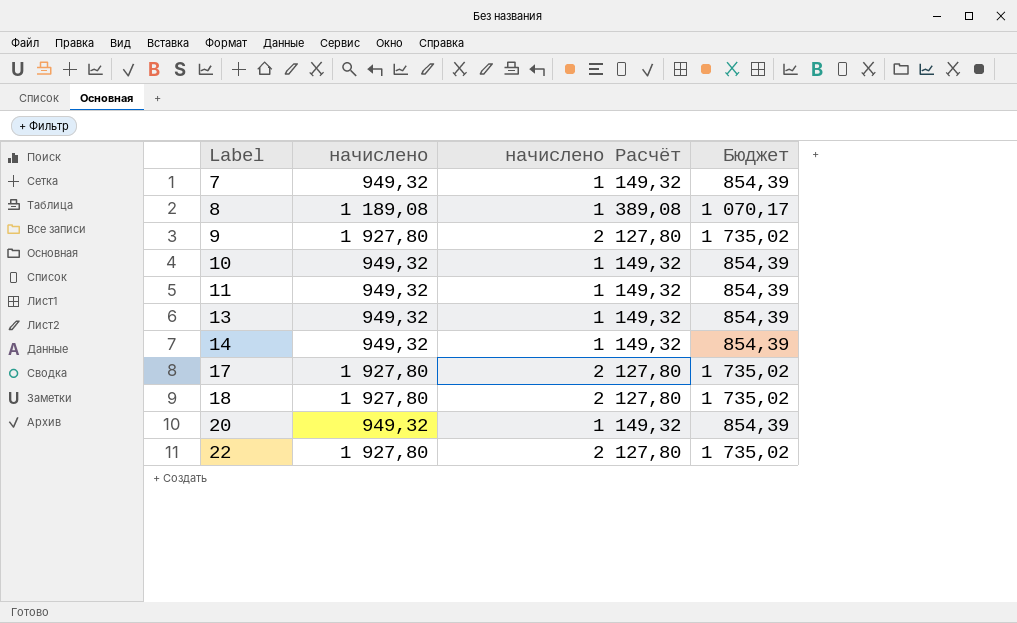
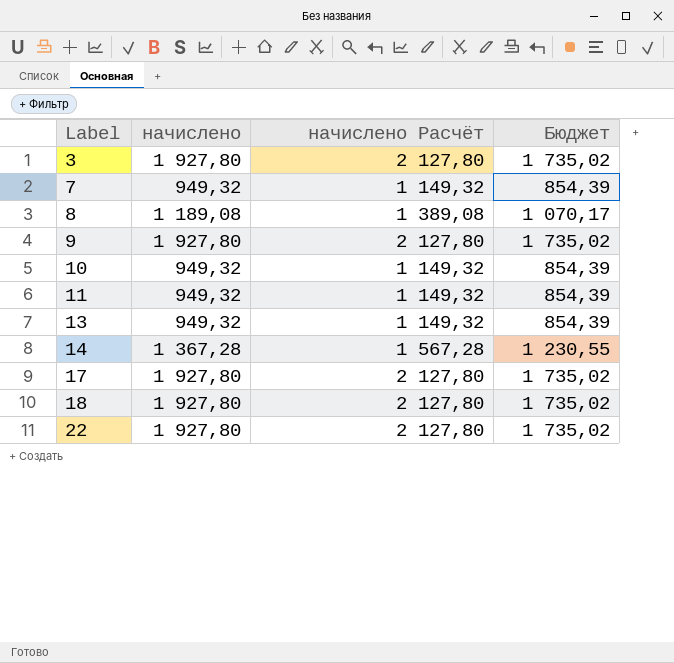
row 20: 949,32 | 1 149,32 | 854,39 -> none
row 3: none -> 1 927,80 | 2 127,80 | 1 735,02
14 | начислено: 949,32 -> 1 367,28
14 | начислено Расчёт: 1 149,32 -> 1 567,28
14 | Бюджет: 854,39 -> 1 230,55

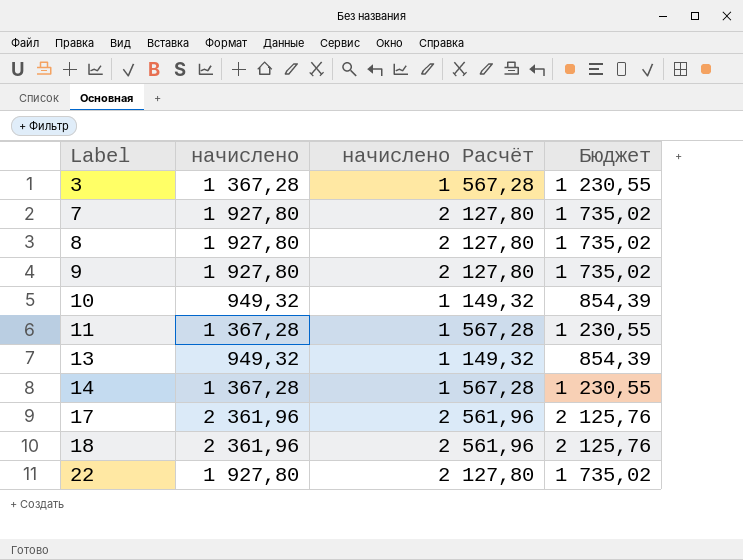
3 | начислено: 1 927,80 -> 1 367,28
3 | начислено Расчёт: 2 127,80 -> 1 567,28
3 | Бюджет: 1 735,02 -> 1 230,55
7 | начислено: 949,32 -> 1 927,80
7 | начислено Расчёт: 1 149,32 -> 2 127,80
7 | Бюджет: 854,39 -> 1 735,02
8 | начислено: 1 189,08 -> 1 927,80
8 | начислено Расчёт: 1 389,08 -> 2 127,80
8 | Бюджет: 1 070,17 -> 1 735,02
11 | начислено: 949,32 -> 1 367,28
11 | начислено Расчёт: 1 149,32 -> 1 567,28
11 | Бюджет: 854,39 -> 1 230,55
17 | начислено: 1 927,80 -> 2 361,96
17 | начислено Расчёт: 2 127,80 -> 2 561,96
17 | Бюджет: 1 735,02 -> 2 125,76
18 | начислено: 1 927,80 -> 2 361,96
18 | начислено Расчёт: 2 127,80 -> 2 561,96
18 | Бюджет: 1 735,02 -> 2 125,76

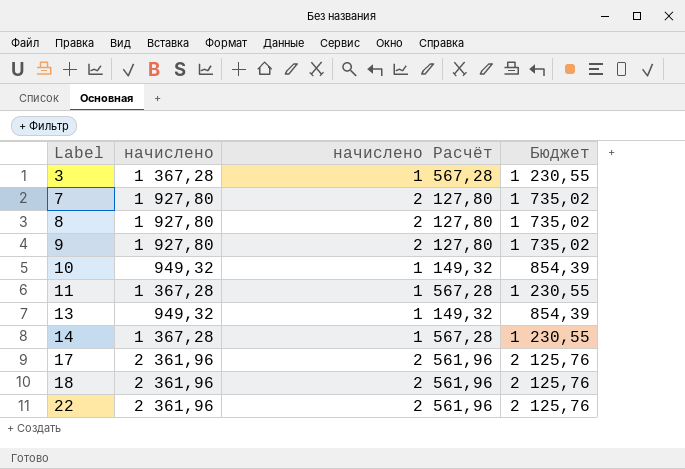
22 | начислено: 1 927,80 -> 2 361,96
22 | начислено Расчёт: 2 127,80 -> 2 561,96
22 | Бюджет: 1 735,02 -> 2 125,76

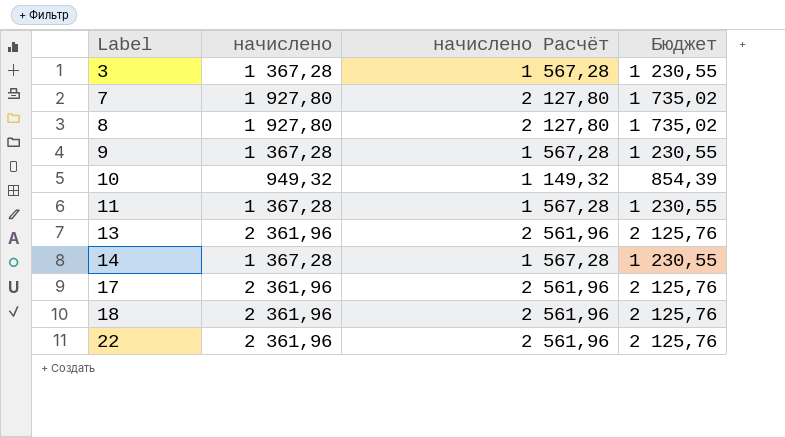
9 | начислено: 1 927,80 -> 1 367,28
9 | начислено Расчёт: 2 127,80 -> 1 567,28
9 | Бюджет: 1 735,02 -> 1 230,55
13 | начислено: 949,32 -> 2 361,96
13 | начислено Расчёт: 1 149,32 -> 2 561,96
13 | Бюджет: 854,39 -> 2 125,76

